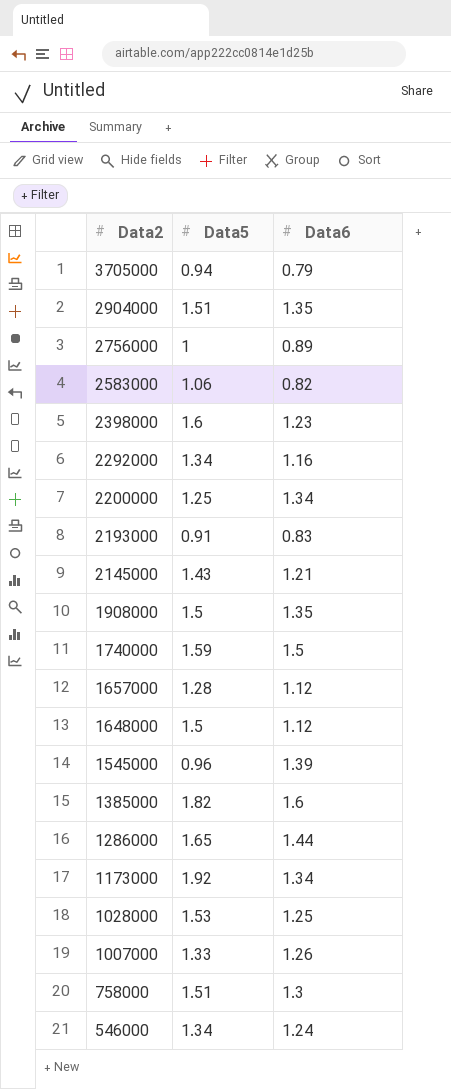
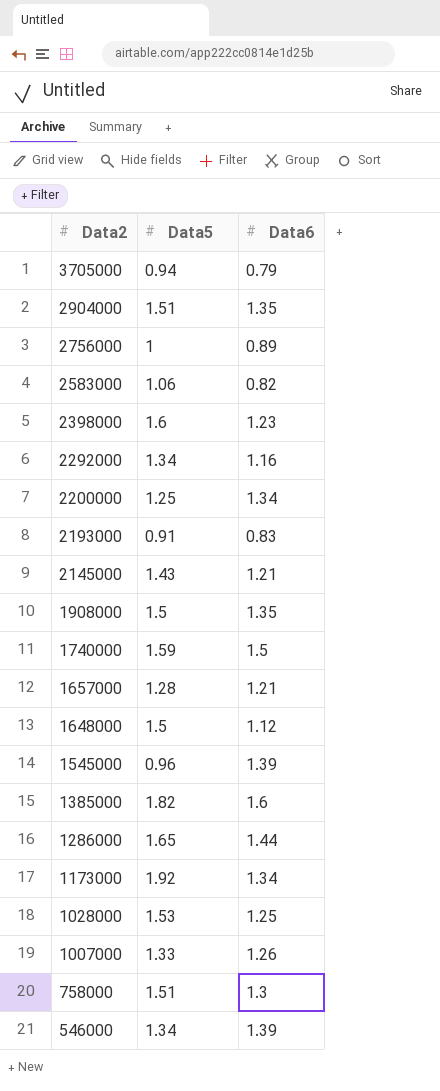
1657000 | Data6: 1.12 -> 1.21
546000 | Data6: 1.24 -> 1.39

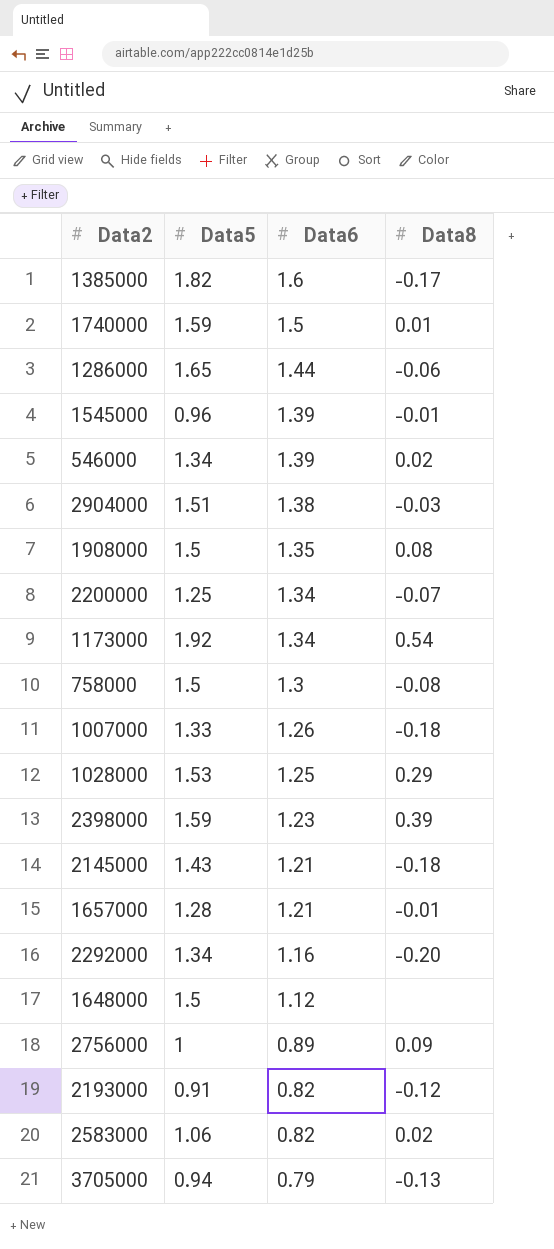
row order: Data2 descending -> Data6 descending
column Data8 | position: none -> 4
2904000 | Data6: 1.35 -> 1.38
758000 | Data5: 1.51 -> 1.5
2398000 | Data5: 1.6 -> 1.59
2193000 | Data6: 0.83 -> 0.82

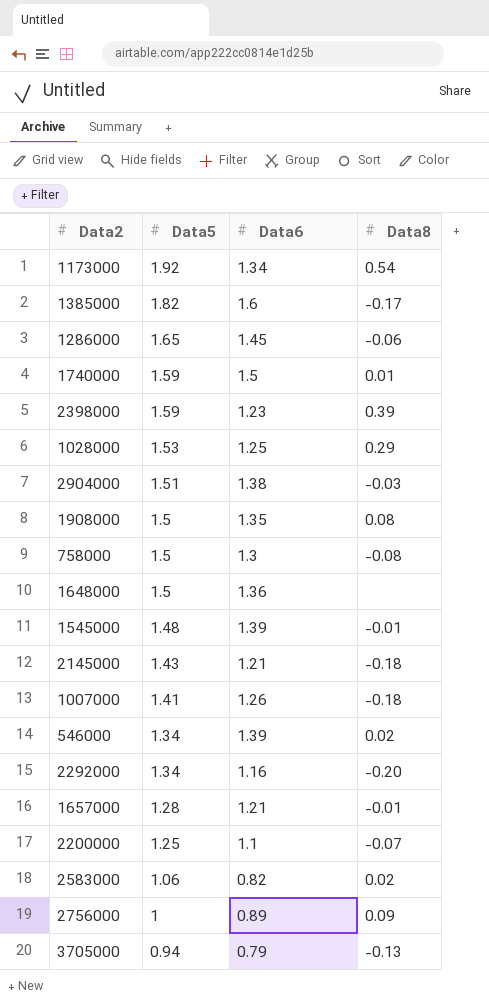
row order: Data6 descending -> Data5 descending
row 2193000: 0.91 | 0.82 | -0.12 -> none
1286000 | Data6: 1.44 -> 1.45
1648000 | Data6: 1.12 -> 1.36
1545000 | Data5: 0.96 -> 1.48
1007000 | Data5: 1.33 -> 1.41
2200000 | Data6: 1.34 -> 1.1

